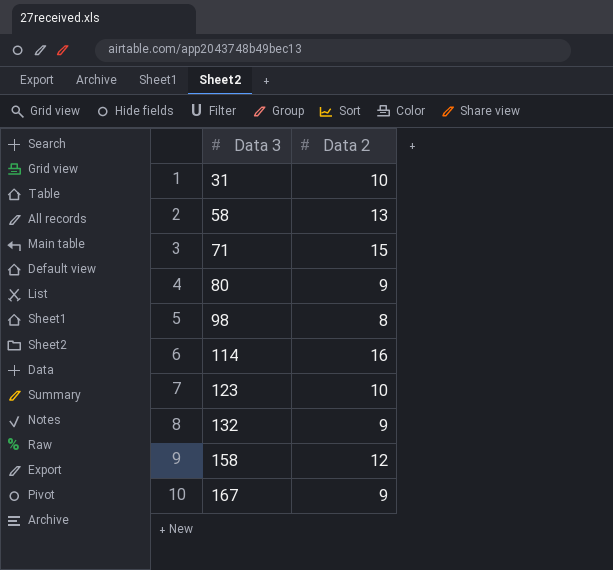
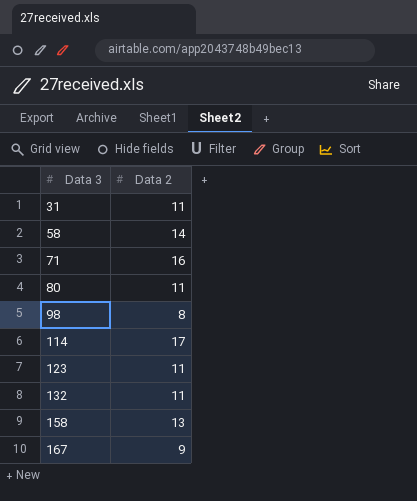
31 | Data 2: 10 -> 11
58 | Data 2: 13 -> 14
71 | Data 2: 15 -> 16
80 | Data 2: 9 -> 11
114 | Data 2: 16 -> 17
123 | Data 2: 10 -> 11
132 | Data 2: 9 -> 11
158 | Data 2: 12 -> 13

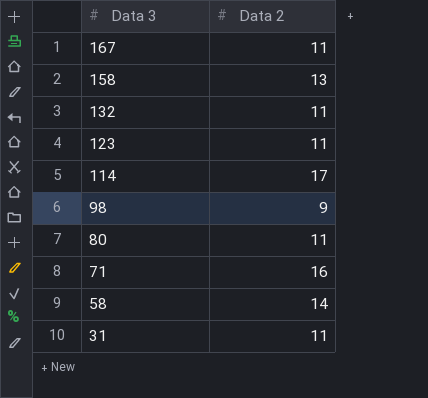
row order: Data 3 ascending -> Data 3 descending
167 | Data 2: 9 -> 11
98 | Data 2: 8 -> 9

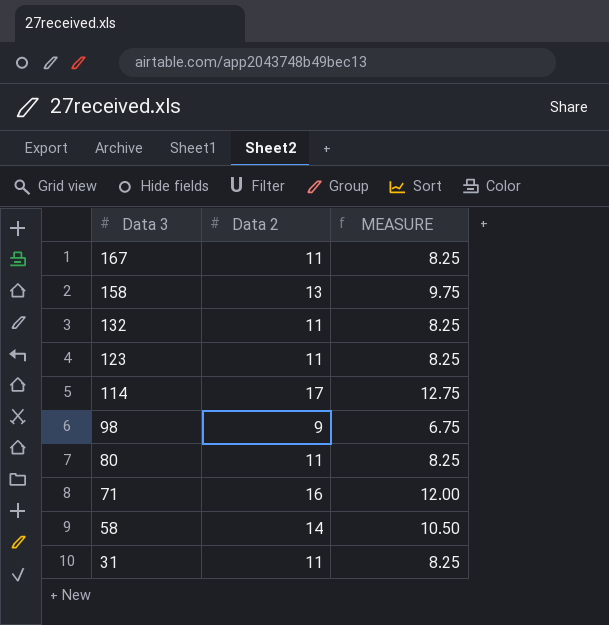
column MEASURE | formula: none -> [Data 2] * 0.75

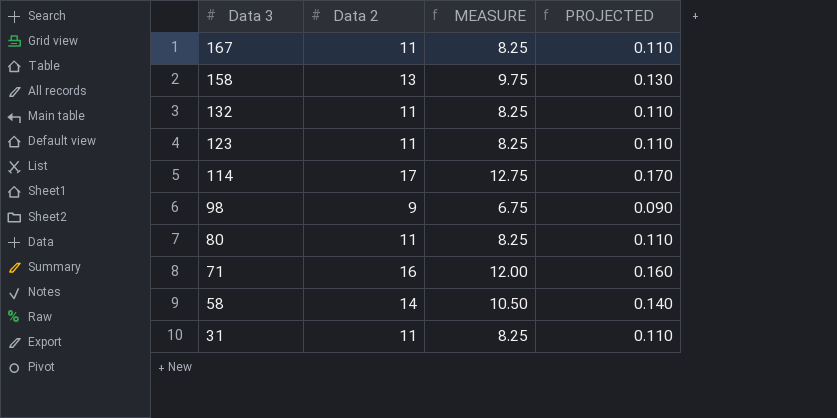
column PROJECTED | formula: none -> [Data 2] * 0.01

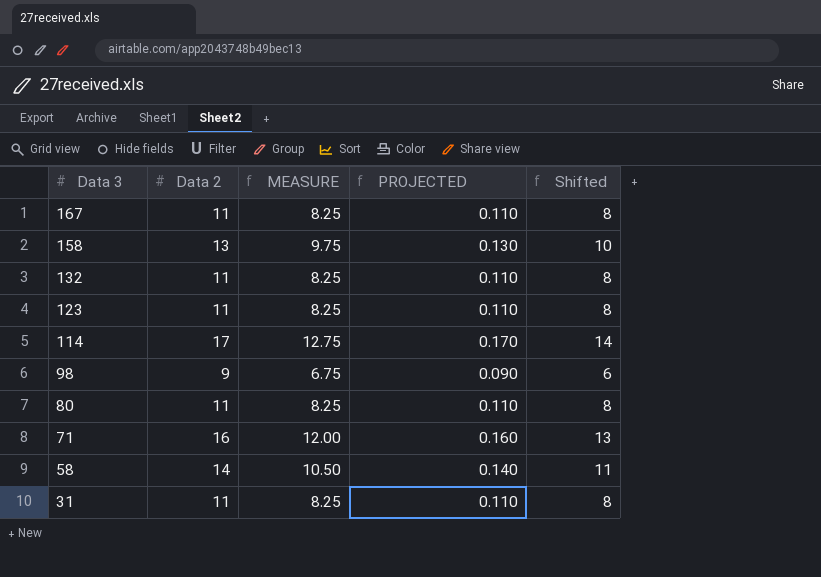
column Shifted | formula: none -> [Data 2] - 3

